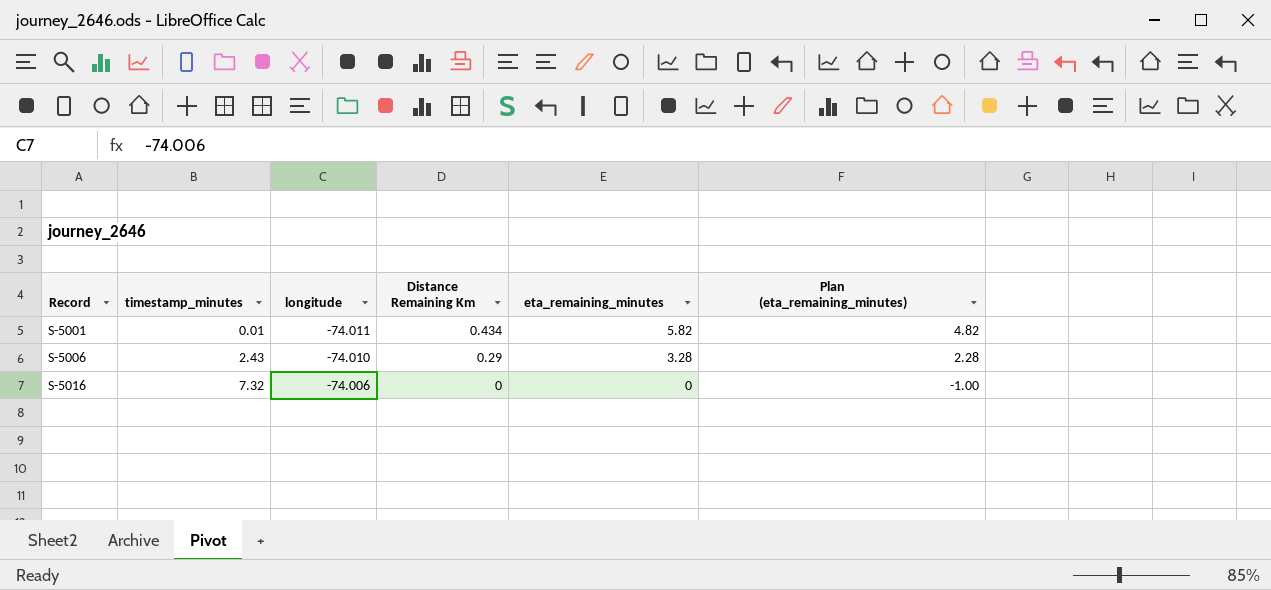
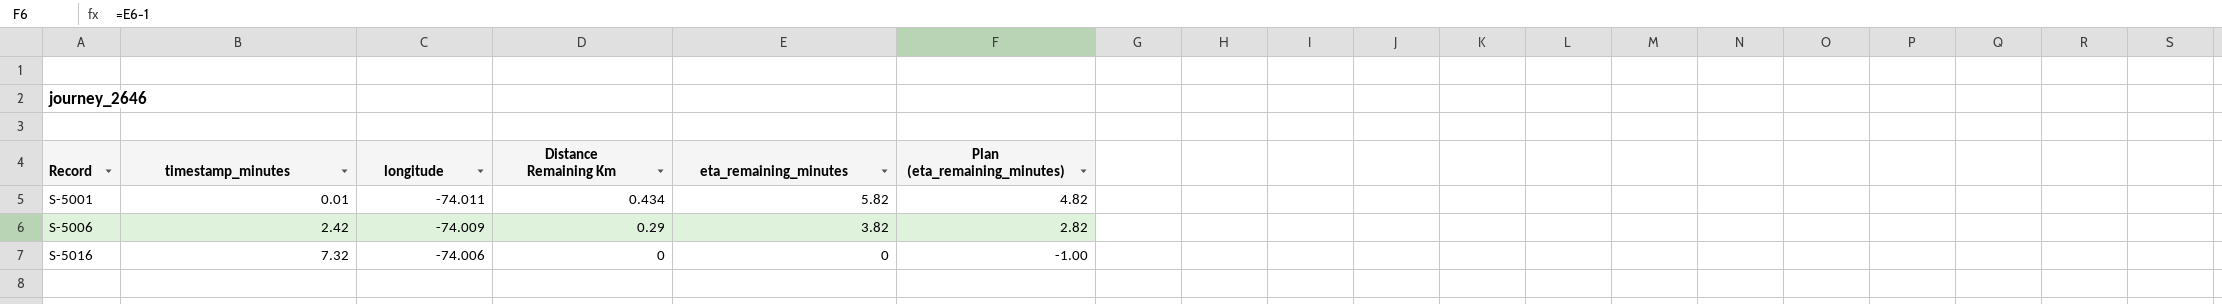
S-5006 | timestamp_minutes: 2.43 -> 2.42
S-5006 | longitude: -74.010 -> -74.009
S-5006 | eta_remaining_minutes: 3.28 -> 3.82
S-5006 | Plan (eta_remaining_minutes): 2.28 -> 2.82

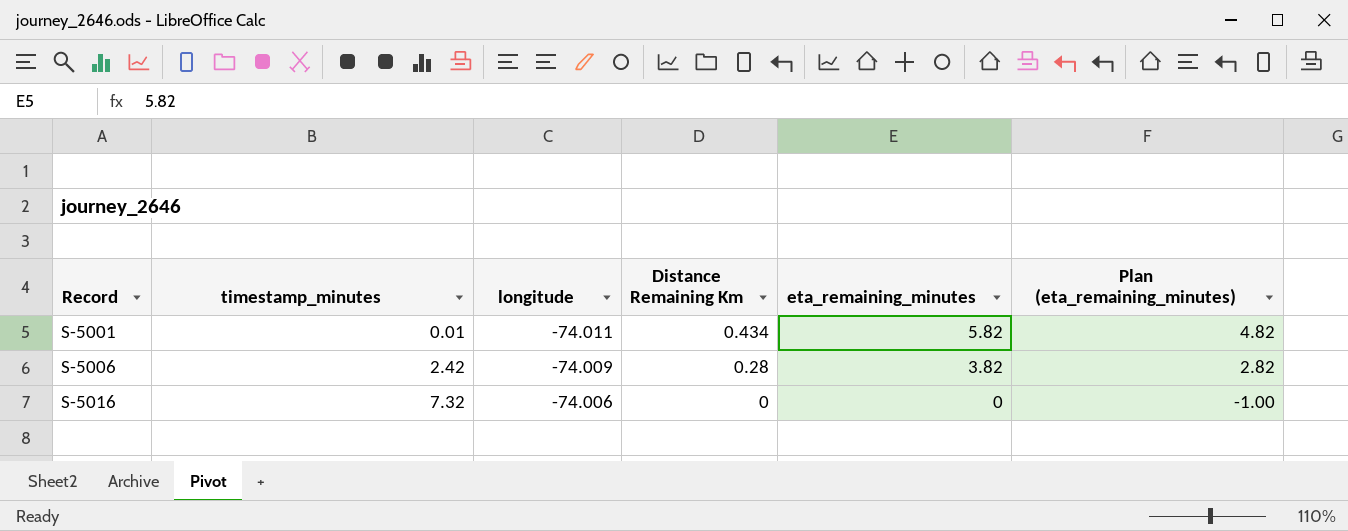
S-5006 | Distance Remaining Km: 0.29 -> 0.28

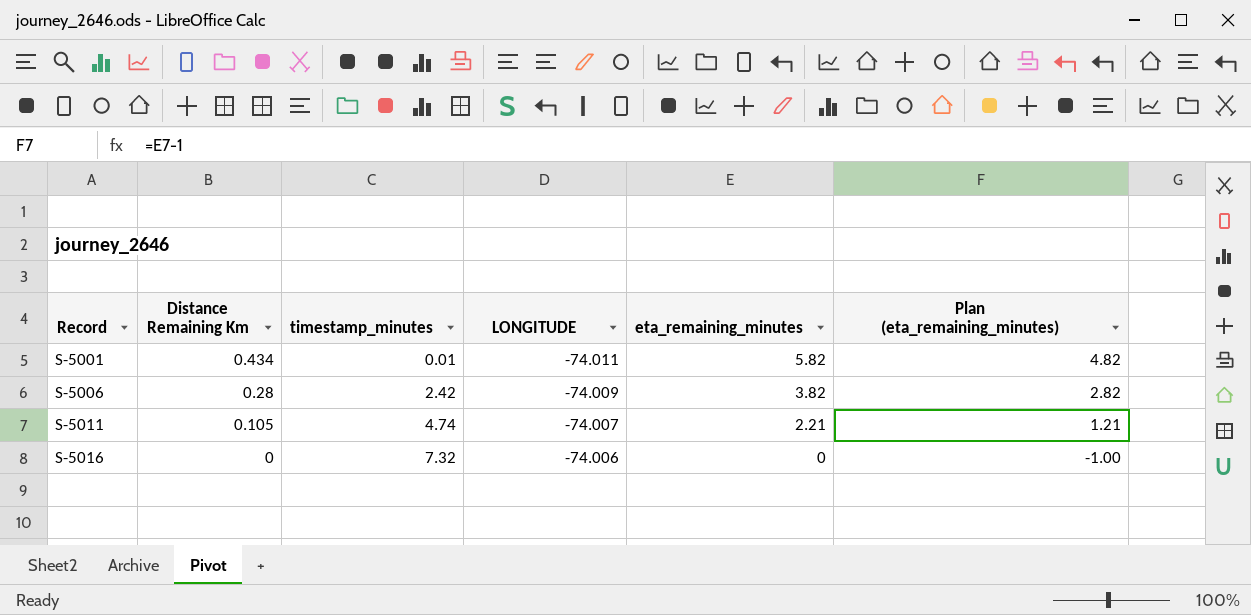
column Distance Remaining Km | position: 4 -> 2
column name: longitude -> LONGITUDE
row S-5011: none -> 0.105 | 4.74 | -74.007 | 2.21 | 1.21

